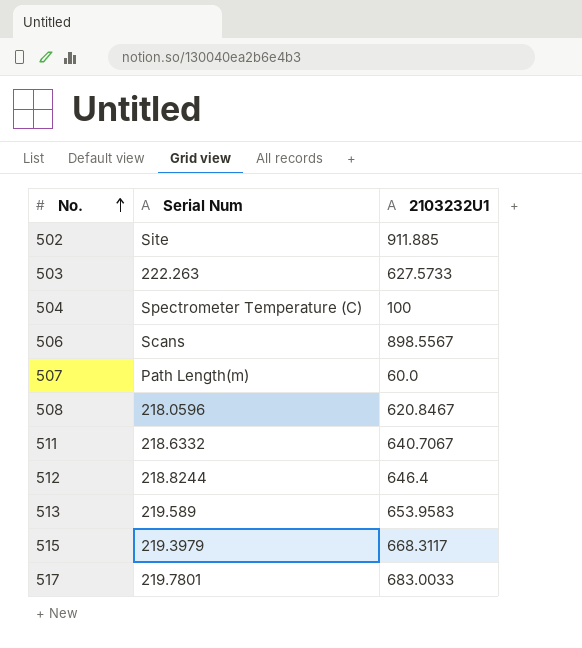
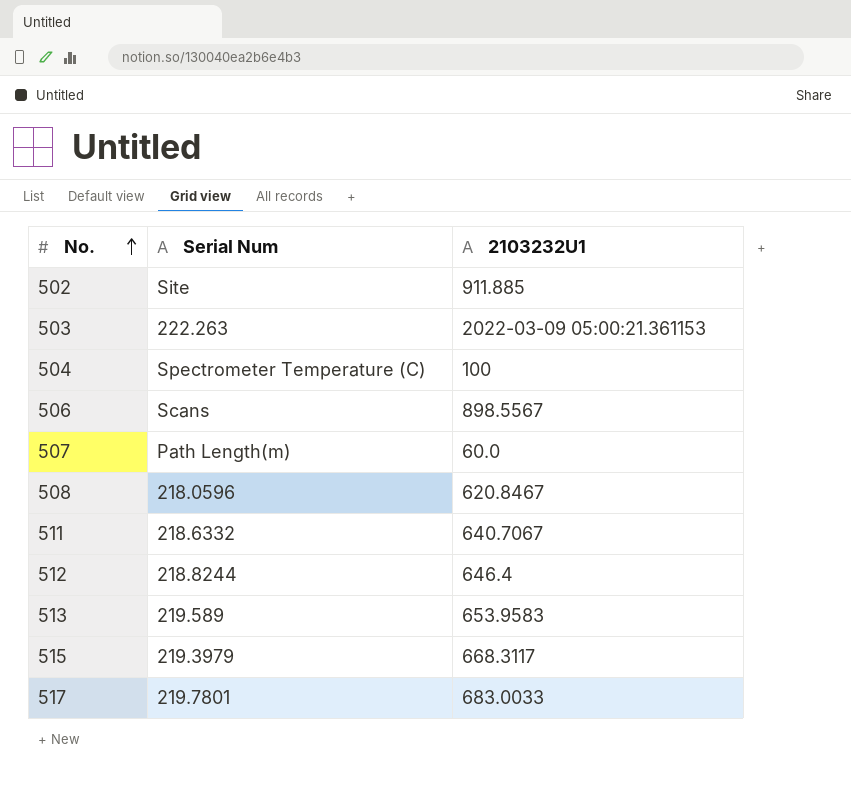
503 | 2103232U1: 627.5733 -> 2022-03-09 05:00:21.361153

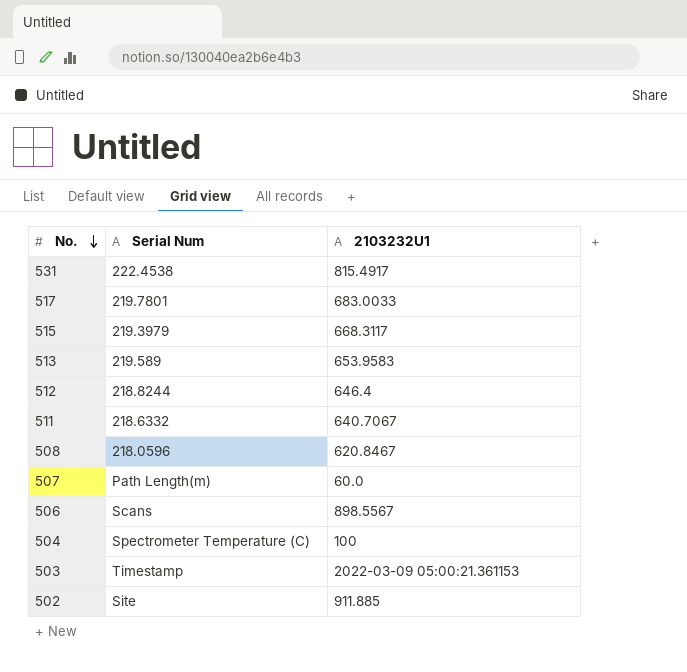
row order: No. ascending -> No. descending
row 531: none -> 222.4538 | 815.4917
503 | Serial Num: 222.263 -> Timestamp

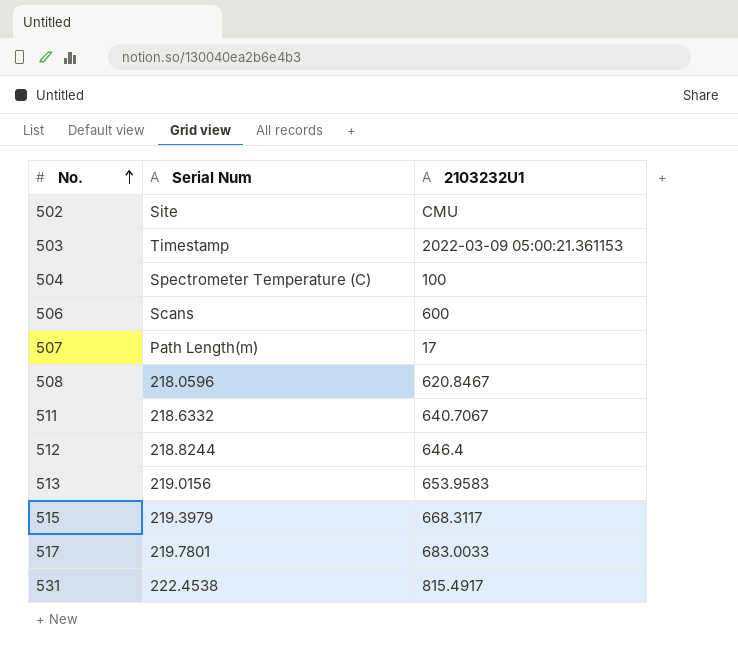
row order: No. descending -> No. ascending
502 | 2103232U1: 911.885 -> CMU
506 | 2103232U1: 898.5567 -> 600
507 | 2103232U1: 60.0 -> 17
513 | Serial Num: 219.589 -> 219.0156

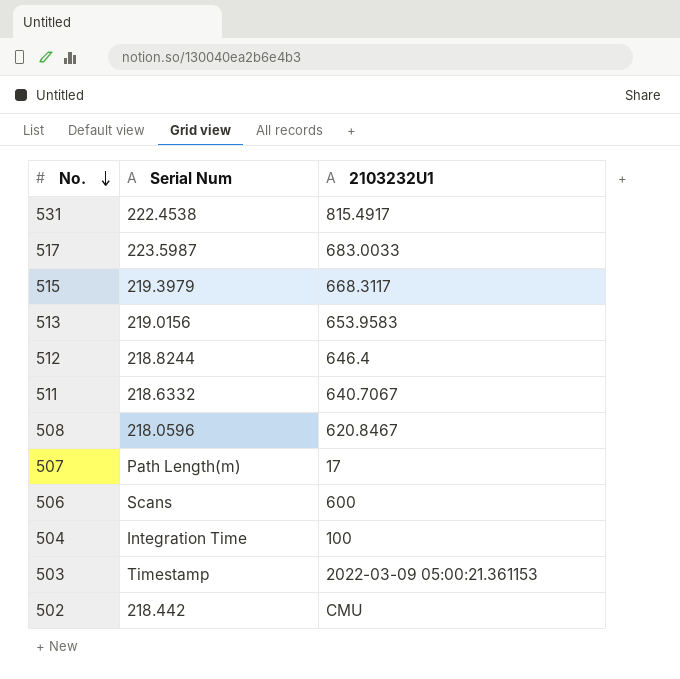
row order: No. ascending -> No. descending
517 | Serial Num: 219.7801 -> 223.5987
504 | Serial Num: Spectrometer Temperature (C) -> Integration Time
502 | Serial Num: Site -> 218.442

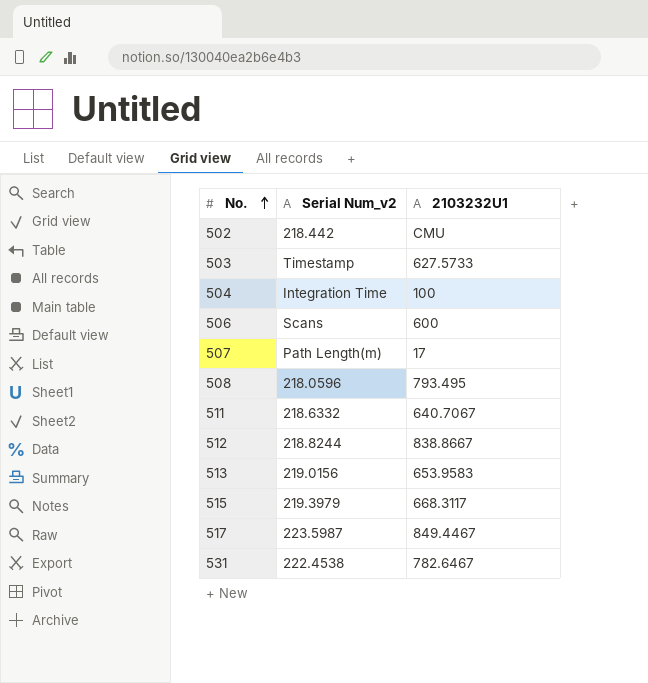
row order: No. descending -> No. ascending
column name: Serial Num -> Serial Num_v2
503 | 2103232U1: 2022-03-09 05:00:21.361153 -> 627.5733
508 | 2103232U1: 620.8467 -> 793.495
512 | 2103232U1: 646.4 -> 838.8667
517 | 2103232U1: 683.0033 -> 849.4467
531 | 2103232U1: 815.4917 -> 782.6467

